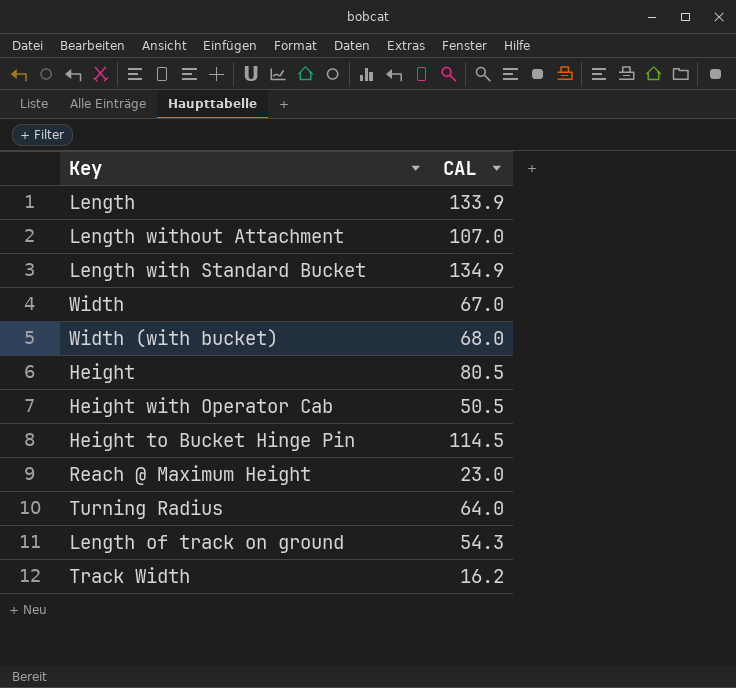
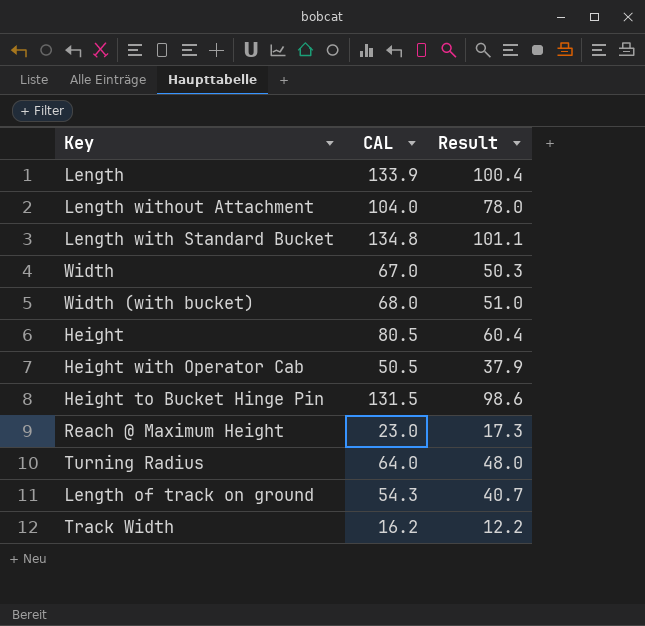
column Result | formula: none -> [CAL] * 0.75
Length without Attachment | CAL: 107.0 -> 104.0
Length with Standard Bucket | CAL: 134.9 -> 134.8
Height to Bucket Hinge Pin | CAL: 114.5 -> 131.5

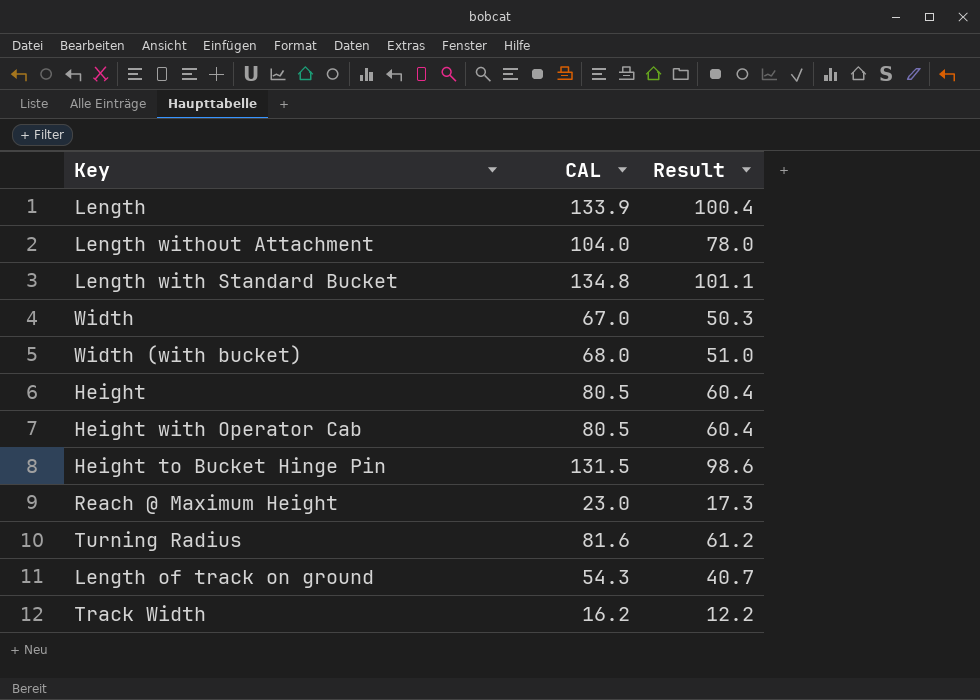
Height with Operator Cab | CAL: 50.5 -> 80.5
Height with Operator Cab | Result: 37.9 -> 60.4
Turning Radius | CAL: 64.0 -> 81.6
Turning Radius | Result: 48.0 -> 61.2

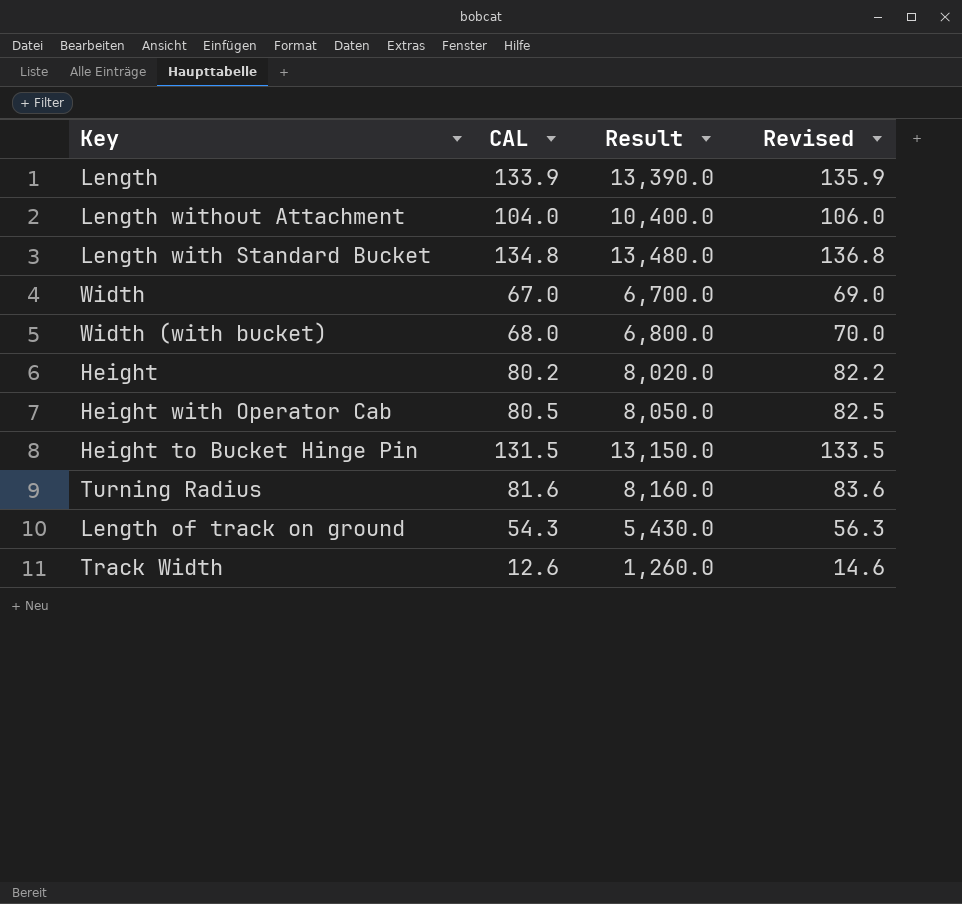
column Result | formula: [CAL] * 0.75 -> [CAL] * 100
column Revised | formula: none -> [CAL] + 2
row Reach @ Maximum Height: 23.0 | 17.3 -> none
Height | CAL: 80.5 -> 80.2
Track Width | CAL: 16.2 -> 12.6

